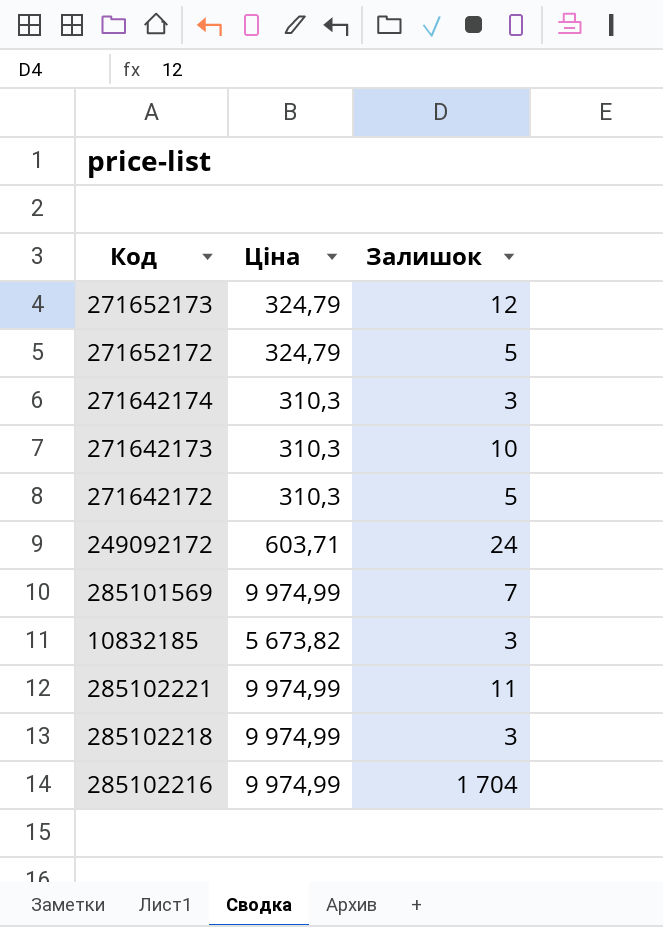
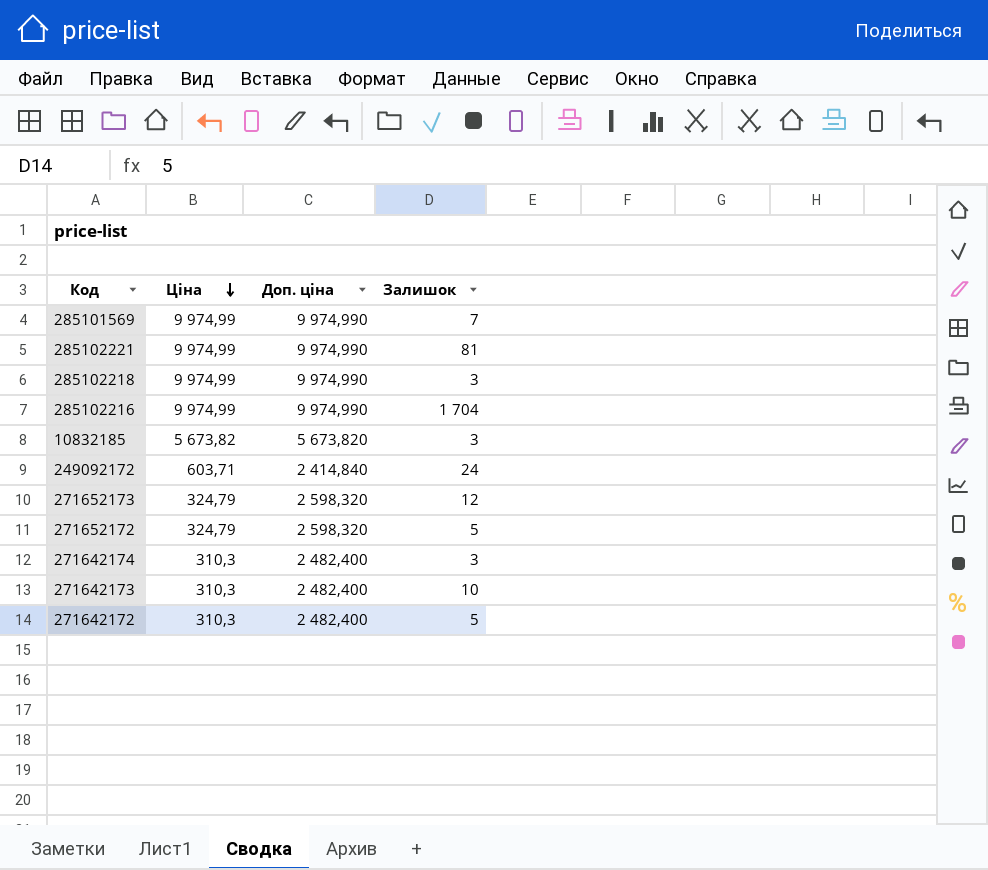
row order: none -> Ціна descending
column Доп. ціна | position: none -> 3
285102221 | Залишок: 11 -> 81

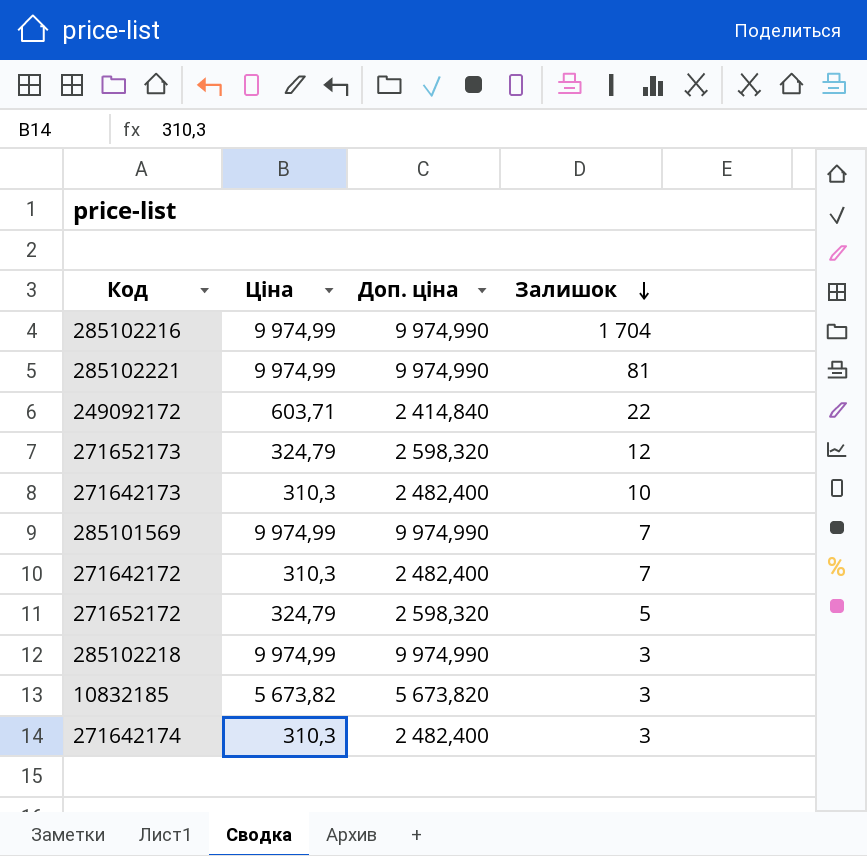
row order: Ціна descending -> Залишок descending
249092172 | Залишок: 24 -> 22
271642172 | Залишок: 5 -> 7

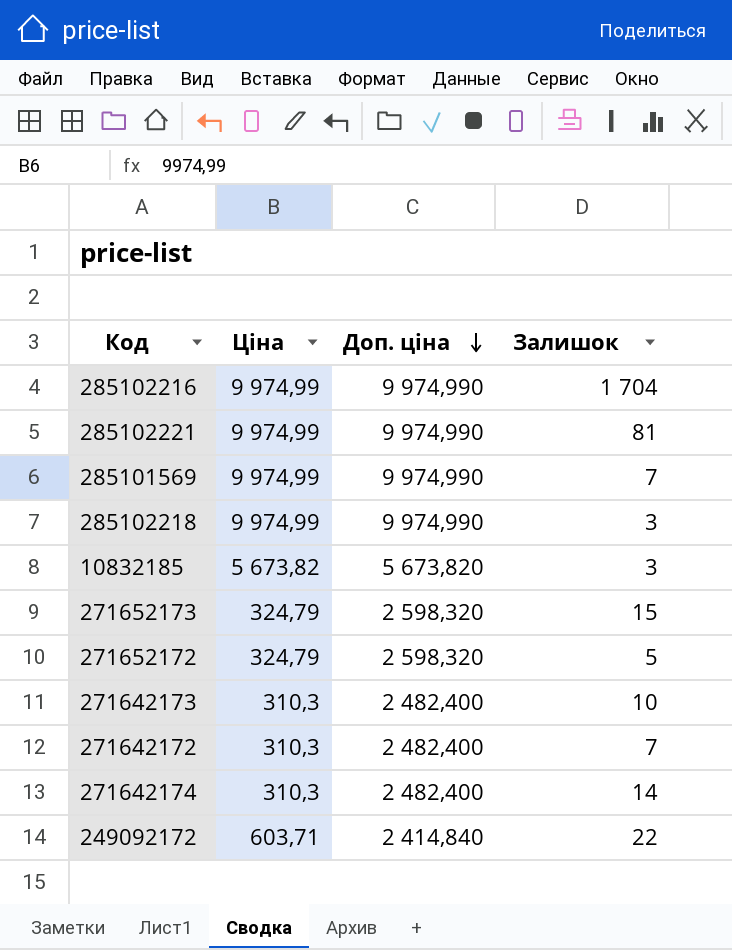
row order: Залишок descending -> Доп. ціна descending
271652173 | Залишок: 12 -> 15
271642174 | Залишок: 3 -> 14

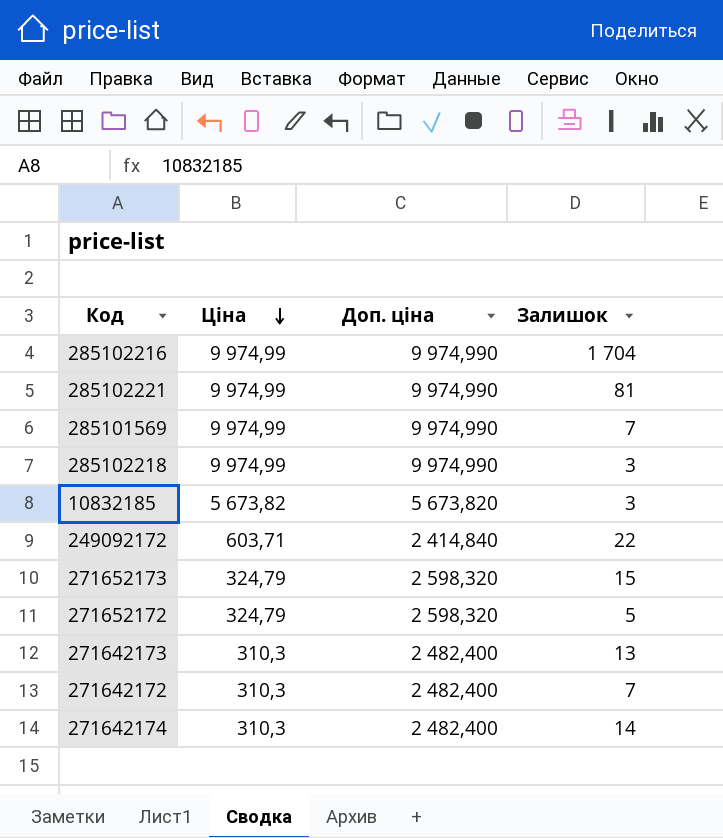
row order: Доп. ціна descending -> Ціна descending
271642173 | Залишок: 10 -> 13

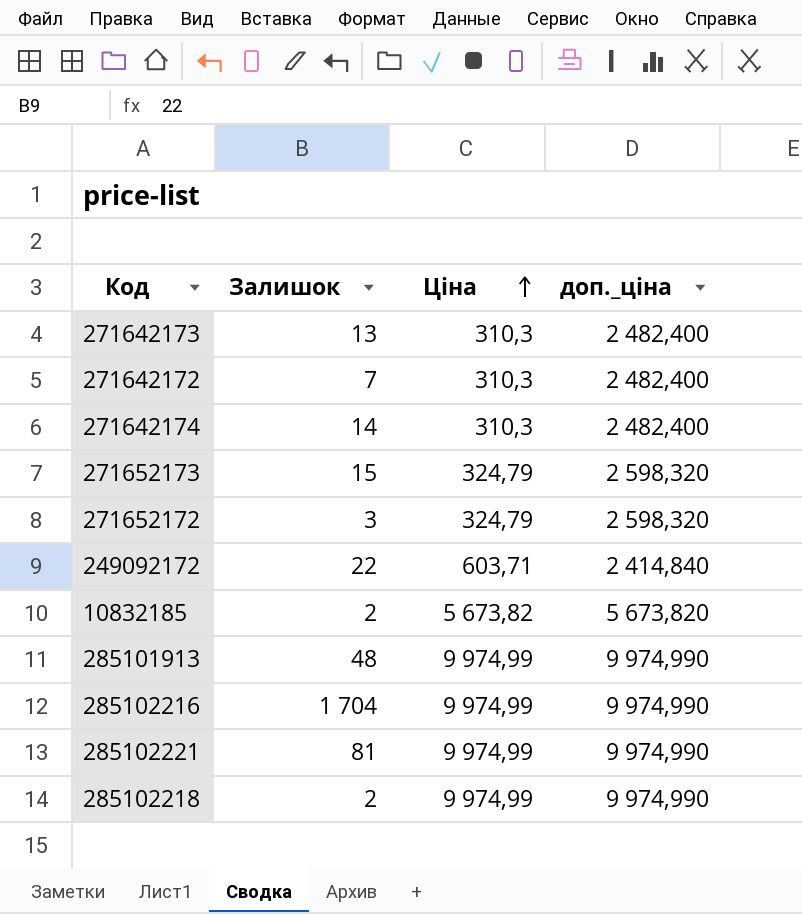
row order: Ціна descending -> Ціна ascending
column Залишок | position: 4 -> 2
column name: Доп. ціна -> доп._ціна
row 285101569: 9 974,99 | 9 974,990 | 7 -> none
271652172 | Залишок: 5 -> 3
10832185 | Залишок: 3 -> 2
row 285101913: none -> 48 | 9 974,99 | 9 974,990
285102218 | Залишок: 3 -> 2

